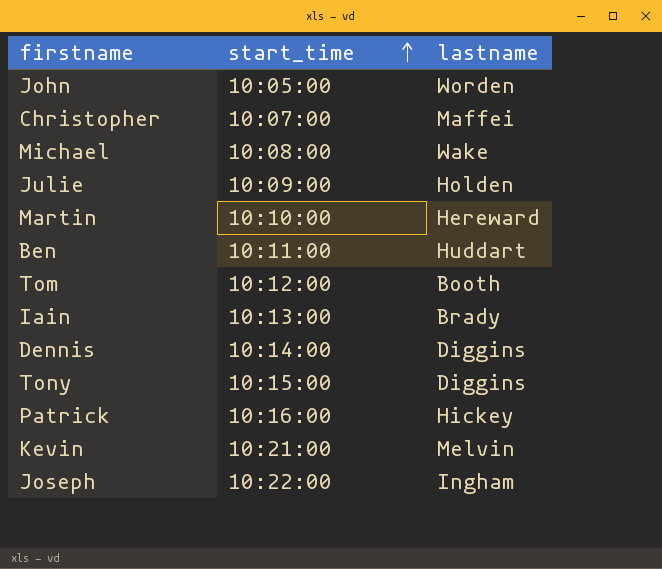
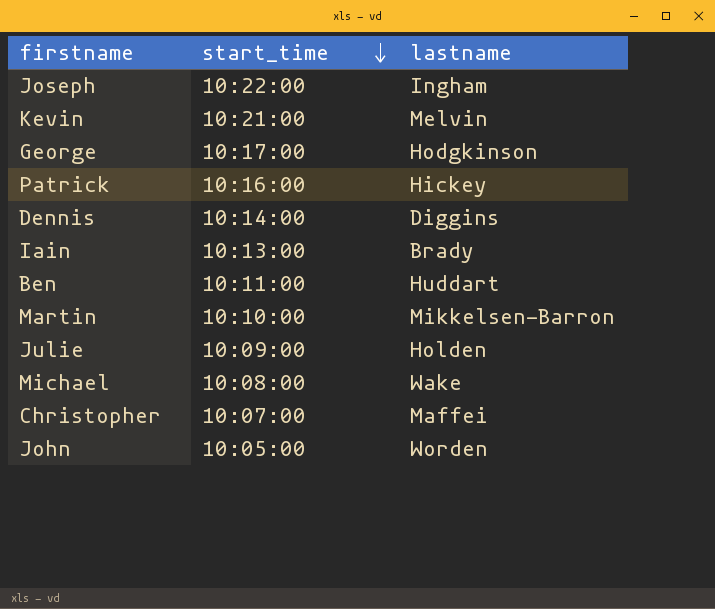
row order: start_time ascending -> start_time descending
row Tom: 10:12:00 | Booth -> none
row Tony: 10:15:00 | Diggins -> none
row George: none -> 10:17:00 | Hodgkinson
Martin | lastname: Hereward -> Mikkelsen-Barron

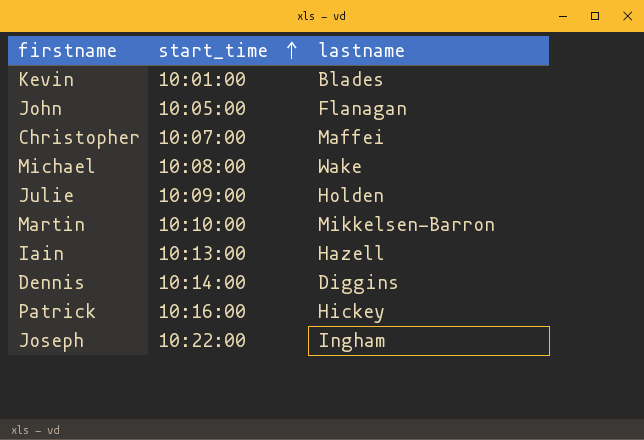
row order: start_time descending -> start_time ascending
row George: 10:17:00 | Hodgkinson -> none
row Ben: 10:11:00 | Huddart -> none
Kevin | start_time: 10:21:00 -> 10:01:00
Kevin | lastname: Melvin -> Blades
John | lastname: Worden -> Flanagan
Iain | lastname: Brady -> Hazell

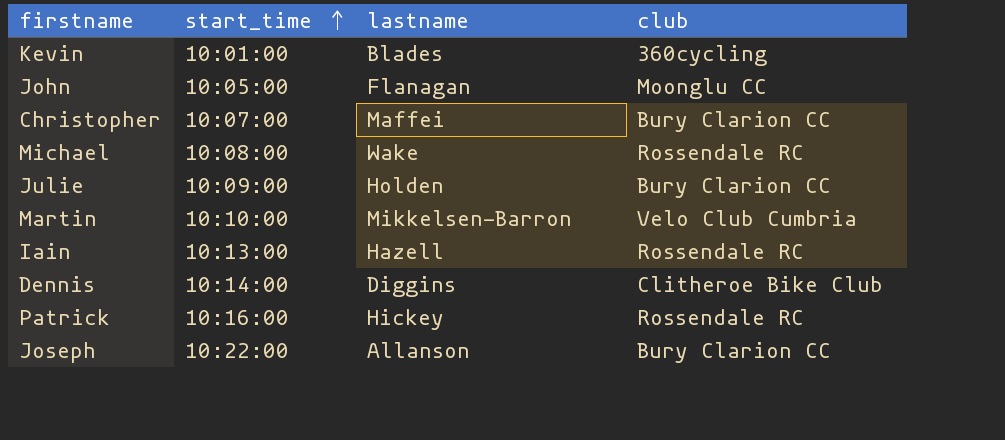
column club | position: none -> 4
Joseph | lastname: Ingham -> Allanson

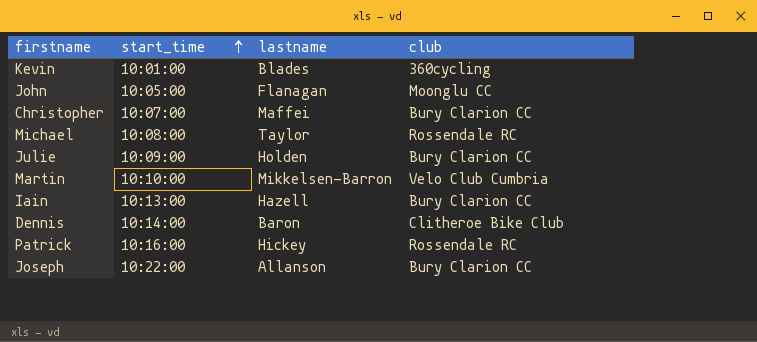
Michael | lastname: Wake -> Taylor
Iain | club: Rossendale RC -> Bury Clarion CC
Dennis | lastname: Diggins -> Baron

